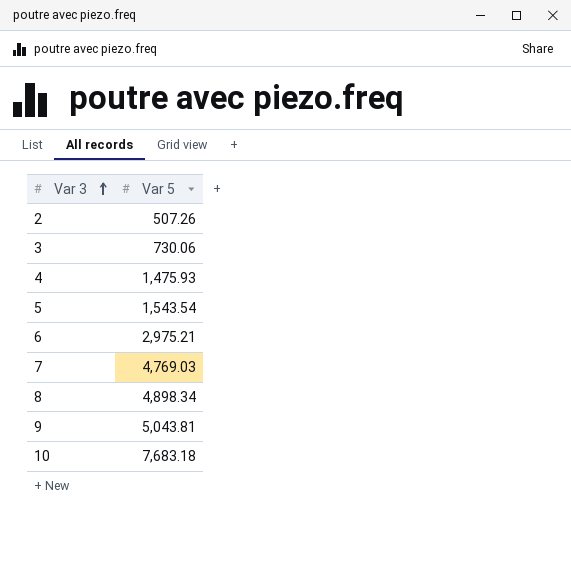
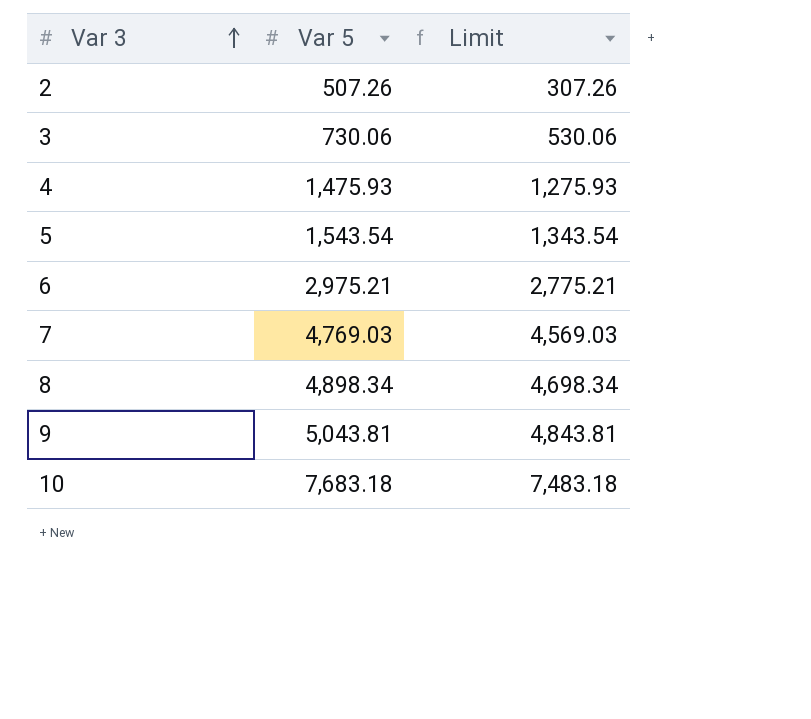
column Limit | formula: none -> [Var 5] - 200

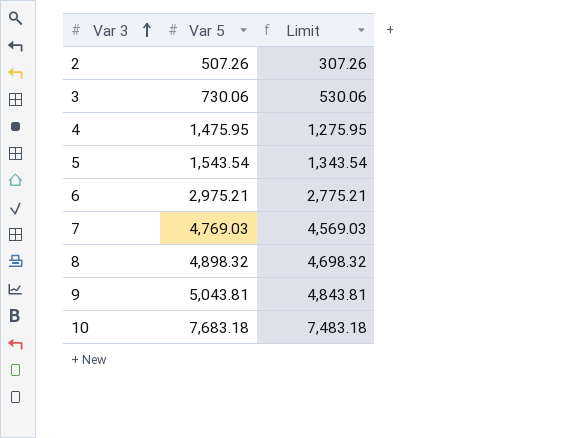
4 | Var 5: 1,475.93 -> 1,475.95
4 | Limit: 1,275.93 -> 1,275.95
8 | Var 5: 4,898.34 -> 4,898.32
8 | Limit: 4,698.34 -> 4,698.32

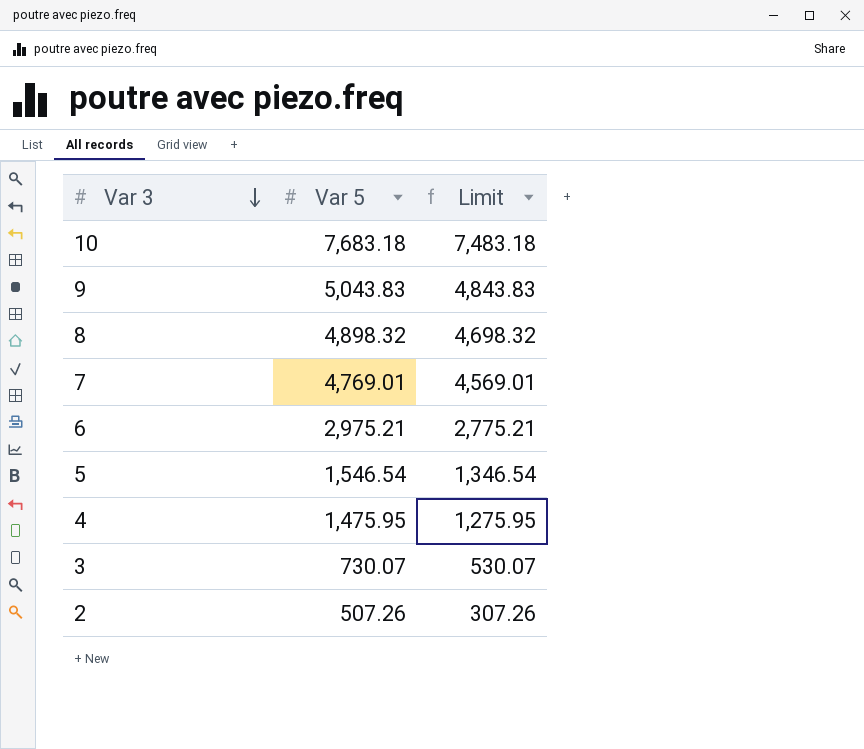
row order: Var 3 ascending -> Var 3 descending
9 | Var 5: 5,043.81 -> 5,043.83
9 | Limit: 4,843.81 -> 4,843.83
7 | Var 5: 4,769.03 -> 4,769.01
7 | Limit: 4,569.03 -> 4,569.01
5 | Var 5: 1,543.54 -> 1,546.54
5 | Limit: 1,343.54 -> 1,346.54
3 | Var 5: 730.06 -> 730.07
3 | Limit: 530.06 -> 530.07

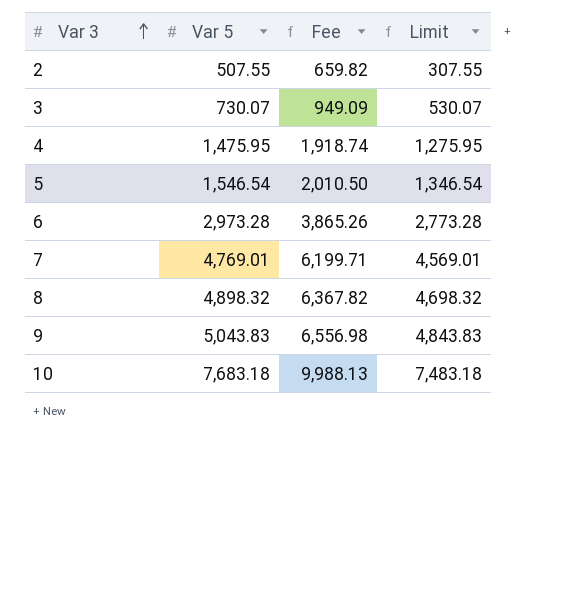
row order: Var 3 descending -> Var 3 ascending
column Fee | formula: none -> [Var 5] * 1.3
2 | Var 5: 507.26 -> 507.55
2 | Limit: 307.26 -> 307.55
6 | Var 5: 2,975.21 -> 2,973.28
6 | Limit: 2,775.21 -> 2,773.28

